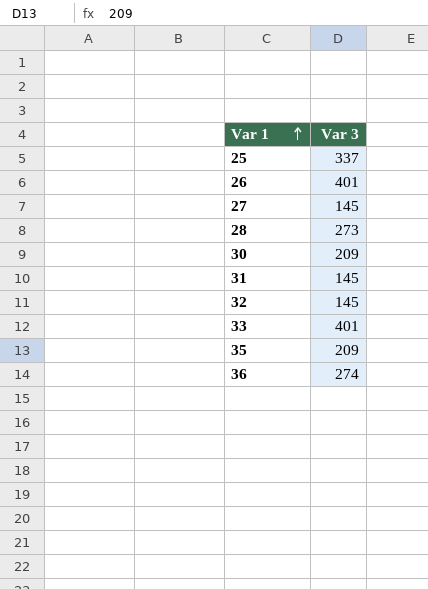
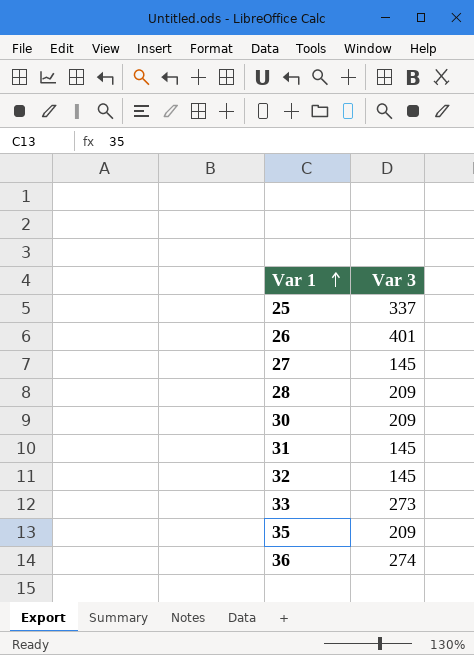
28 | Var 3: 273 -> 209
33 | Var 3: 401 -> 273

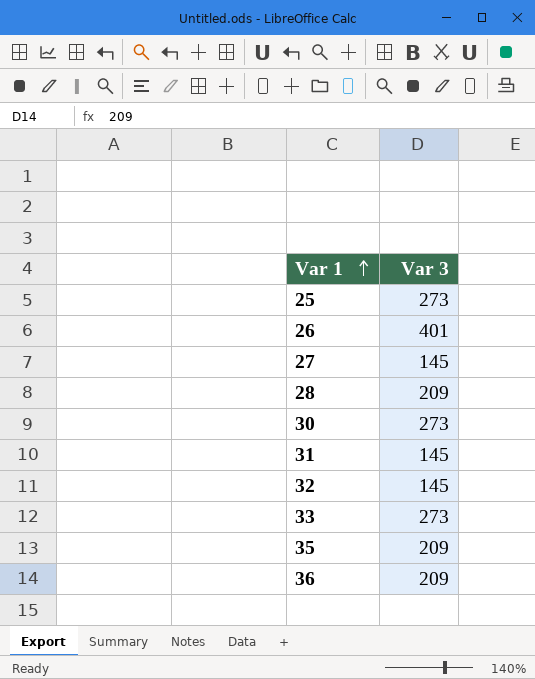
25 | Var 3: 337 -> 273
30 | Var 3: 209 -> 273
36 | Var 3: 274 -> 209

